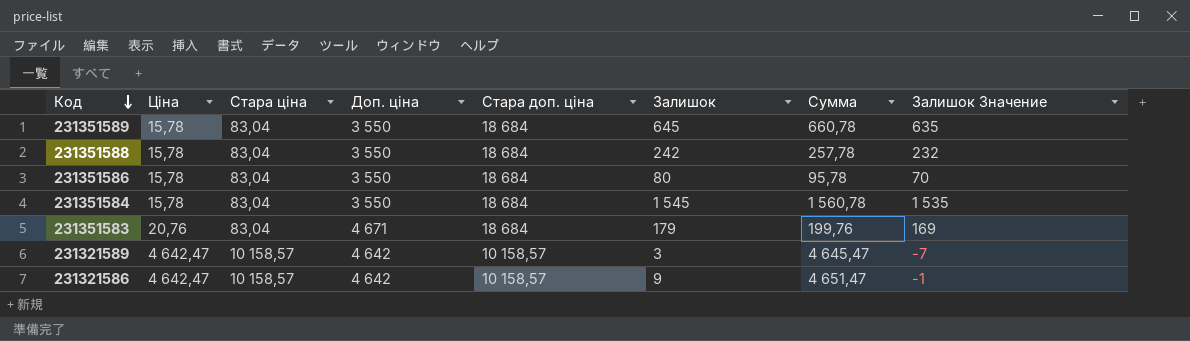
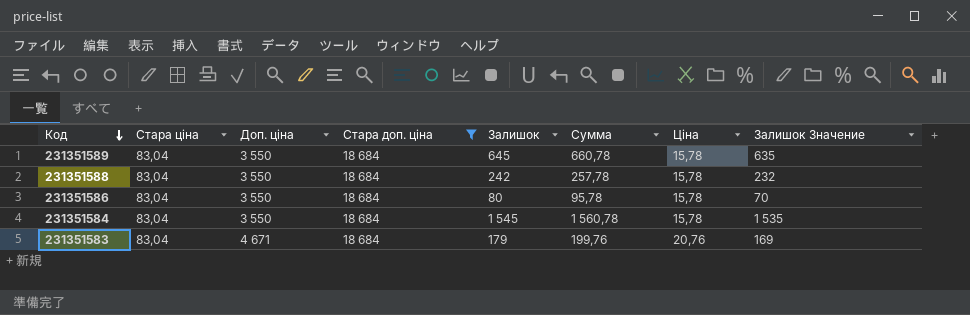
filter: none -> Стара доп. ціна = 18 684
column Ціна | position: 2 -> 7

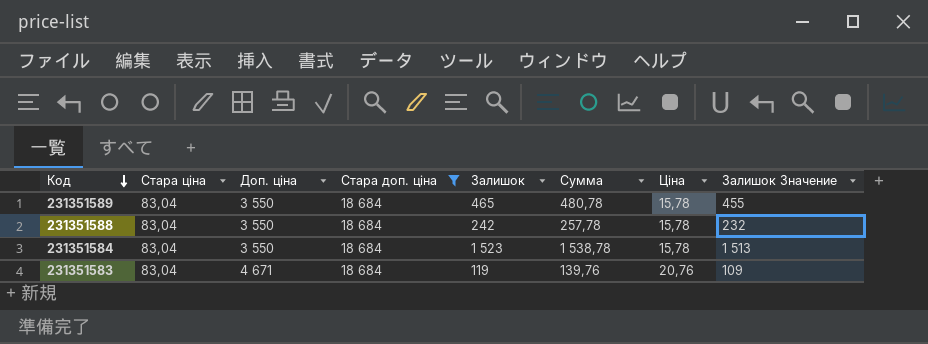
row 231351586: 83,04 | 3 550 | 18 684 | 80 | 95,78 | 15,78 | 70 -> none
231351589 | Залишок: 645 -> 465
231351589 | Сумма: 660,78 -> 480,78
231351589 | Залишок Значение: 635 -> 455
231351584 | Залишок: 1 545 -> 1 523
231351584 | Сумма: 1 560,78 -> 1 538,78
231351584 | Залишок Значение: 1 535 -> 1 513
231351583 | Залишок: 179 -> 119
231351583 | Сумма: 199,76 -> 139,76
231351583 | Залишок Значение: 169 -> 109

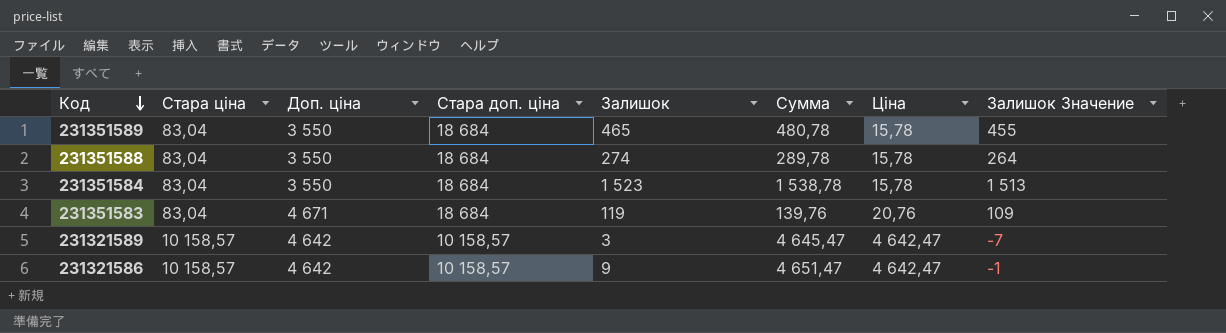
filter: Стара доп. ціна = 18 684 -> none
231351588 | Залишок: 242 -> 274
231351588 | Сумма: 257,78 -> 289,78
231351588 | Залишок Значение: 232 -> 264

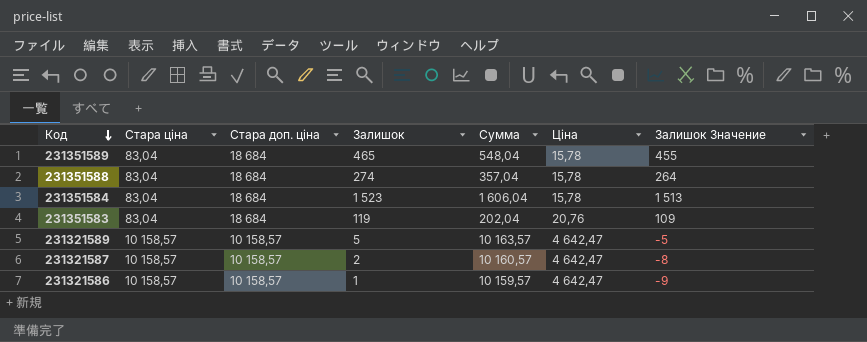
column Доп. ціна | position: 3 -> none
column Сумма | formula: [Залишок] + [Ціна] -> [Стара ціна] + [Залишок]
231321589 | Залишок: 3 -> 5
231321589 | Залишок Значение: -7 -> -5
row 231321587: none -> 10 158,57 | 10 158,57 | 2 | 10 160,57 | 4 642,47 | -8
231321586 | Залишок: 9 -> 1
231321586 | Залишок Значение: -1 -> -9

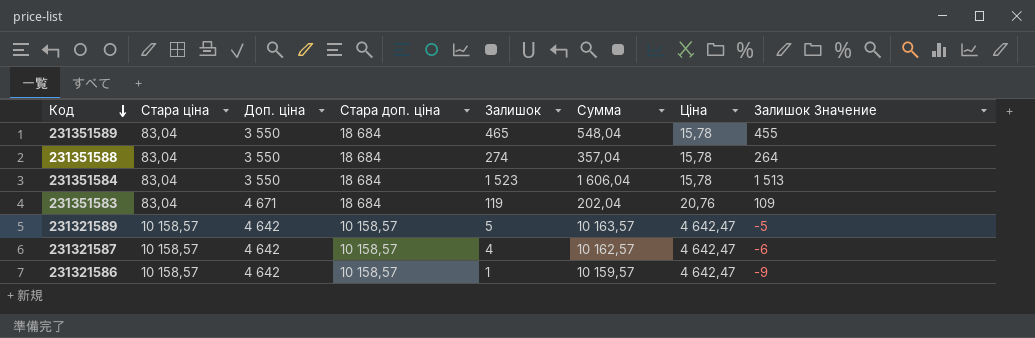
column Доп. ціна | position: none -> 3
231321587 | Залишок: 2 -> 4
231321587 | Сумма: 10 160,57 -> 10 162,57
231321587 | Залишок Значение: -8 -> -6

